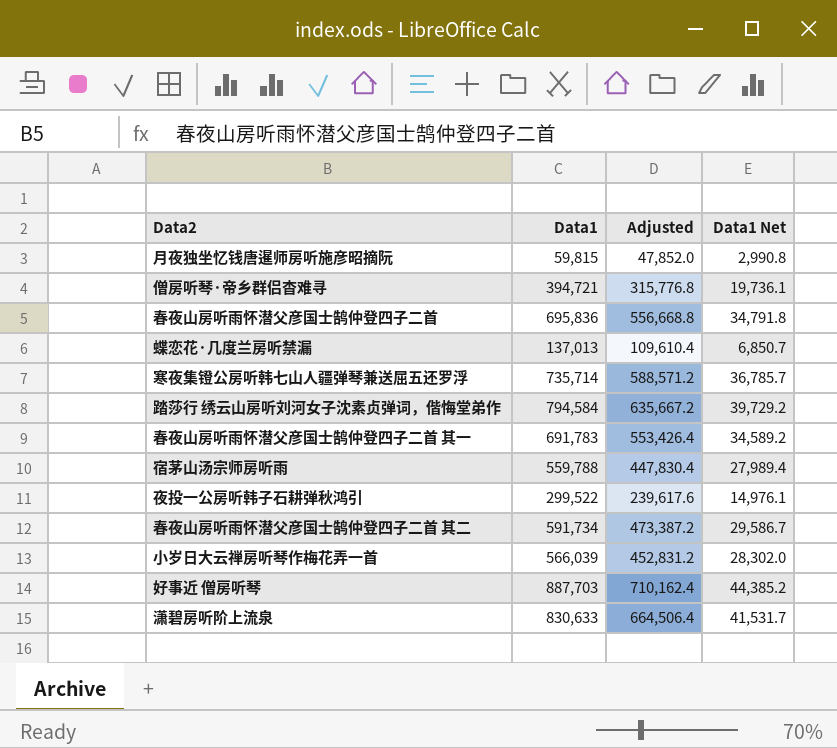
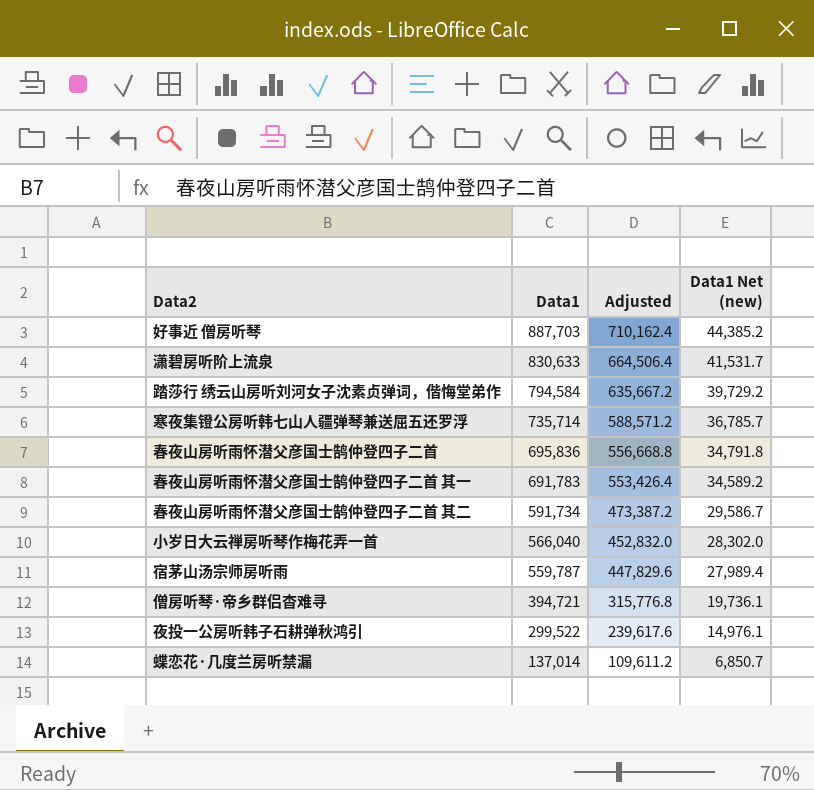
row order: none -> Data1 descending
column name: Data1 Net -> Data1 Net (new)
row 月夜独坐忆钱唐暹师房听施彦昭摘阮: 59,815 | 47,852.0 | 2,990.8 -> none
小岁日大云禅房听琴作梅花弄一首 | Data1: 566,039 -> 566,040
小岁日大云禅房听琴作梅花弄一首 | Adjusted: 452,831.2 -> 452,832.0
宿茅山汤宗师房听雨 | Data1: 559,788 -> 559,787
宿茅山汤宗师房听雨 | Adjusted: 447,830.4 -> 447,829.6
蝶恋花·几度兰房听禁漏 | Data1: 137,013 -> 137,014
蝶恋花·几度兰房听禁漏 | Adjusted: 109,610.4 -> 109,611.2

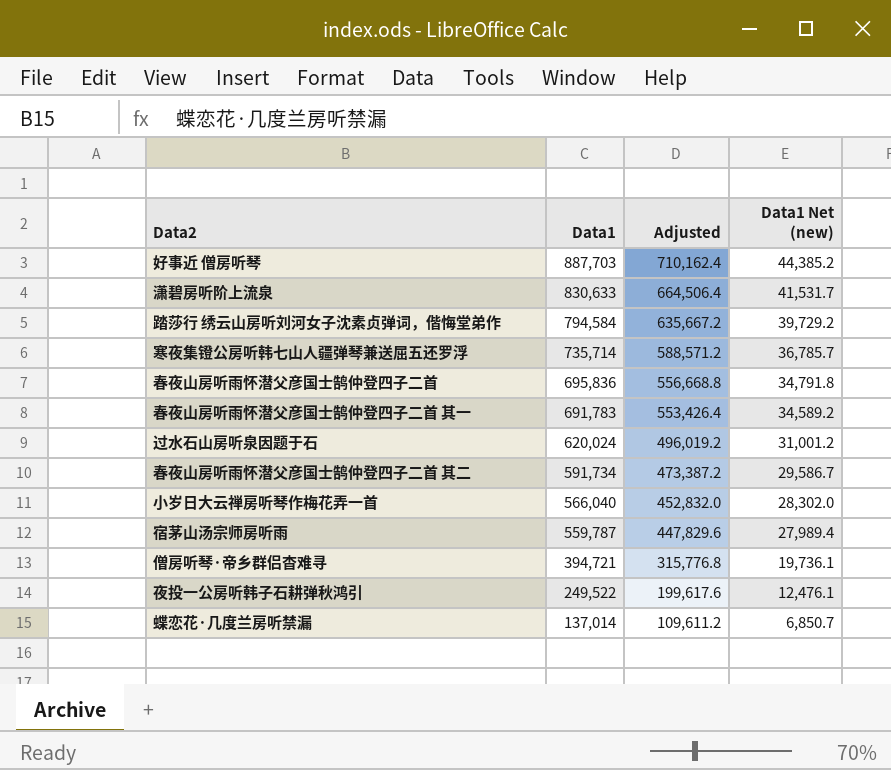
row 过水石山房听泉因题于石: none -> 620,024 | 496,019.2 | 31,001.2
夜投一公房听韩子石耕弹秋鸿引 | Data1: 299,522 -> 249,522
夜投一公房听韩子石耕弹秋鸿引 | Adjusted: 239,617.6 -> 199,617.6
夜投一公房听韩子石耕弹秋鸿引 | Data1 Net (new): 14,976.1 -> 12,476.1

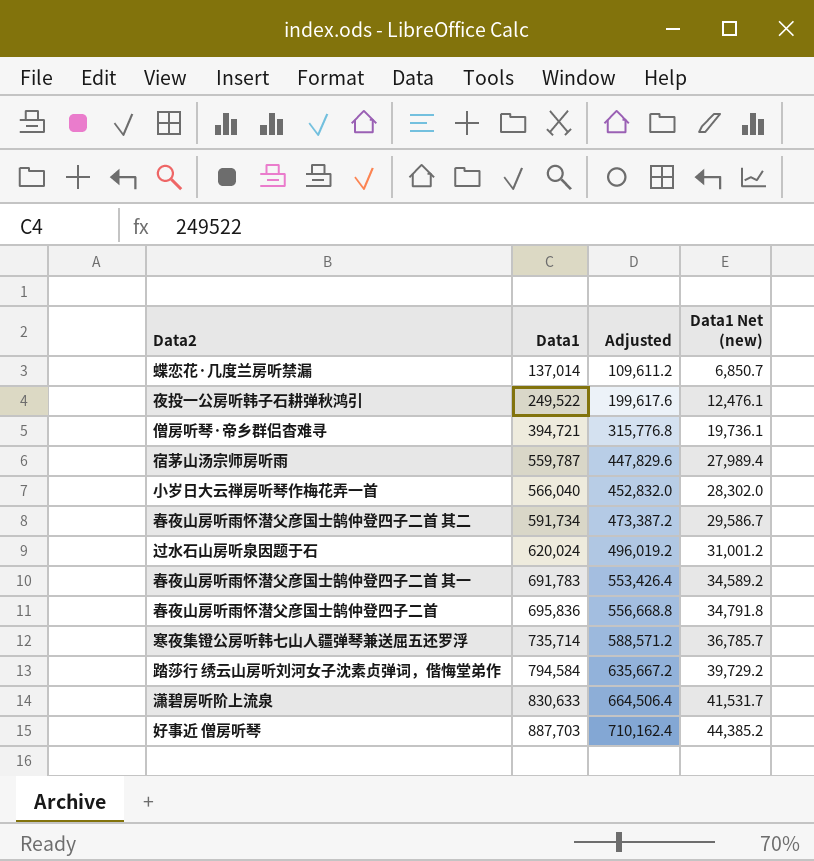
row order: Data1 descending -> Data1 ascending

